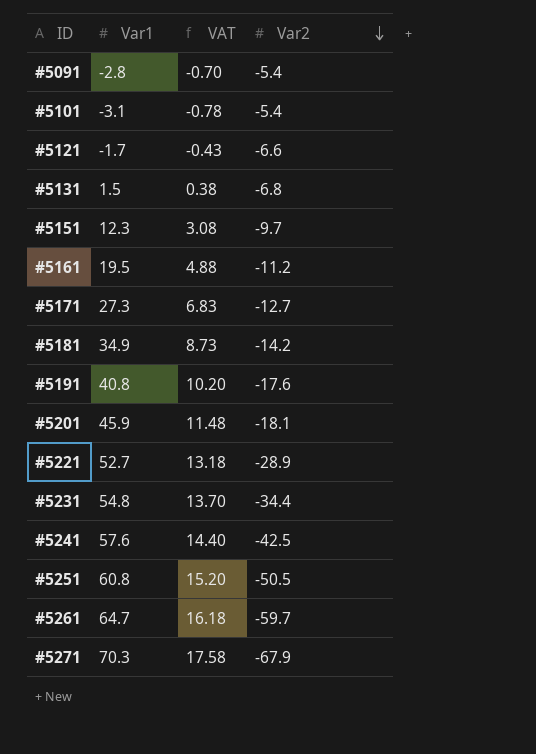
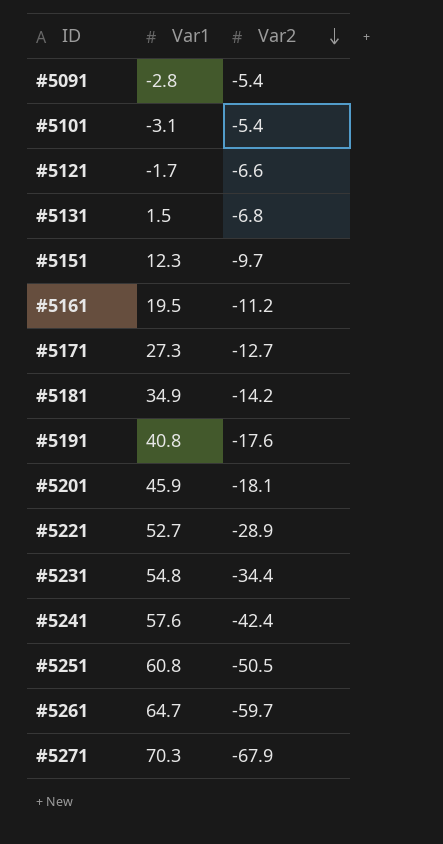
column VAT | formula: [Var1] * 0.25 -> none
#5241 | Var2: -42.5 -> -42.4

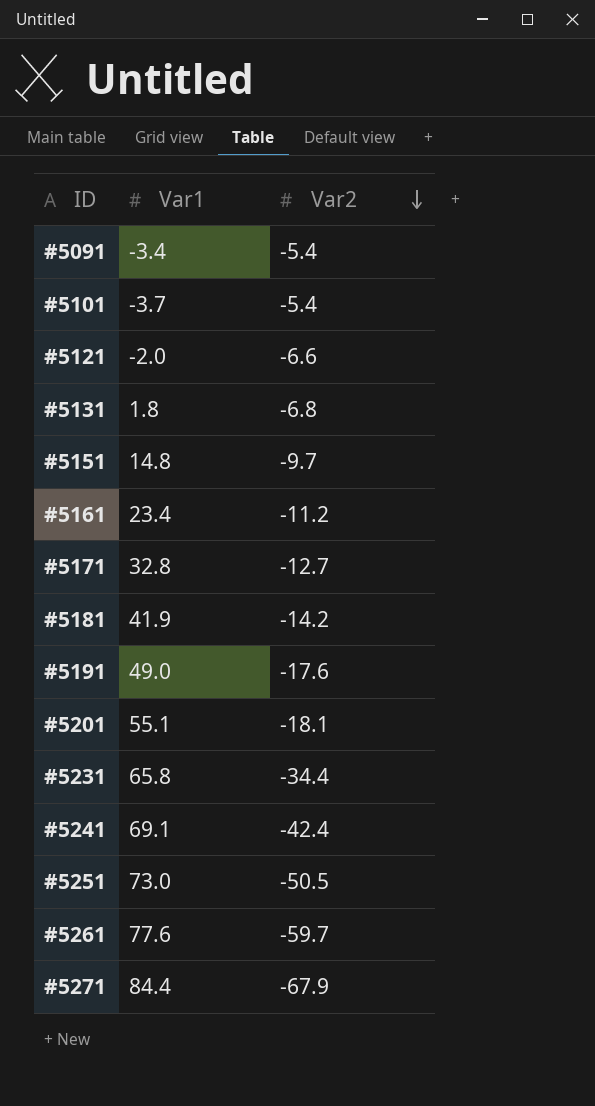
row #5221: 52.7 | -28.9 -> none
#5091 | Var1: -2.8 -> -3.4
#5101 | Var1: -3.1 -> -3.7
#5121 | Var1: -1.7 -> -2.0
#5131 | Var1: 1.5 -> 1.8
#5151 | Var1: 12.3 -> 14.8
#5161 | Var1: 19.5 -> 23.4
#5171 | Var1: 27.3 -> 32.8
#5181 | Var1: 34.9 -> 41.9
#5191 | Var1: 40.8 -> 49.0
#5201 | Var1: 45.9 -> 55.1
#5231 | Var1: 54.8 -> 65.8
#5241 | Var1: 57.6 -> 69.1
#5251 | Var1: 60.8 -> 73.0
#5261 | Var1: 64.7 -> 77.6
#5271 | Var1: 70.3 -> 84.4

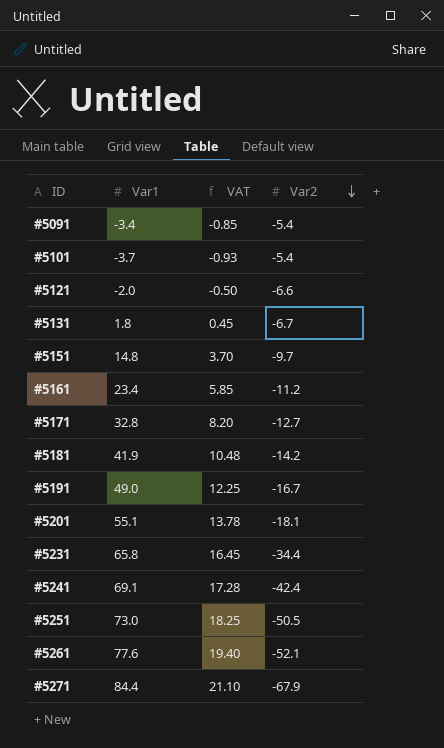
column VAT | formula: none -> [Var1] * 0.25
#5131 | Var2: -6.8 -> -6.7
#5191 | Var2: -17.6 -> -16.7
#5261 | Var2: -59.7 -> -52.1

